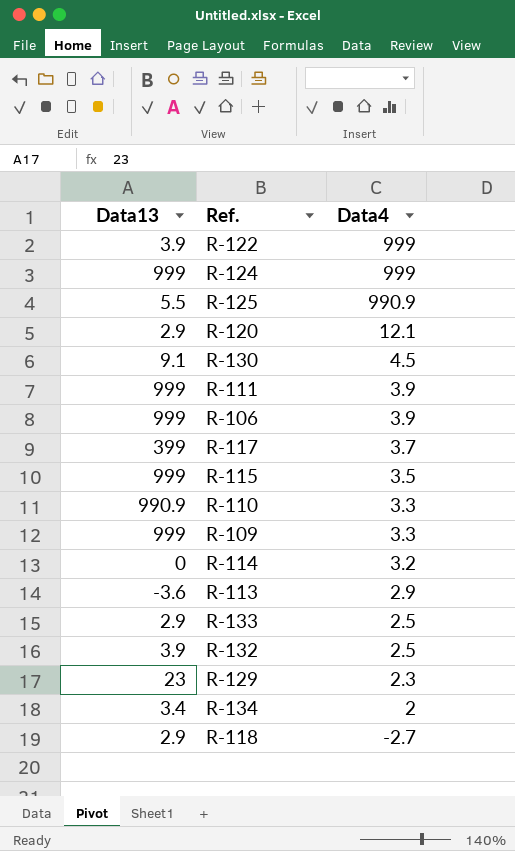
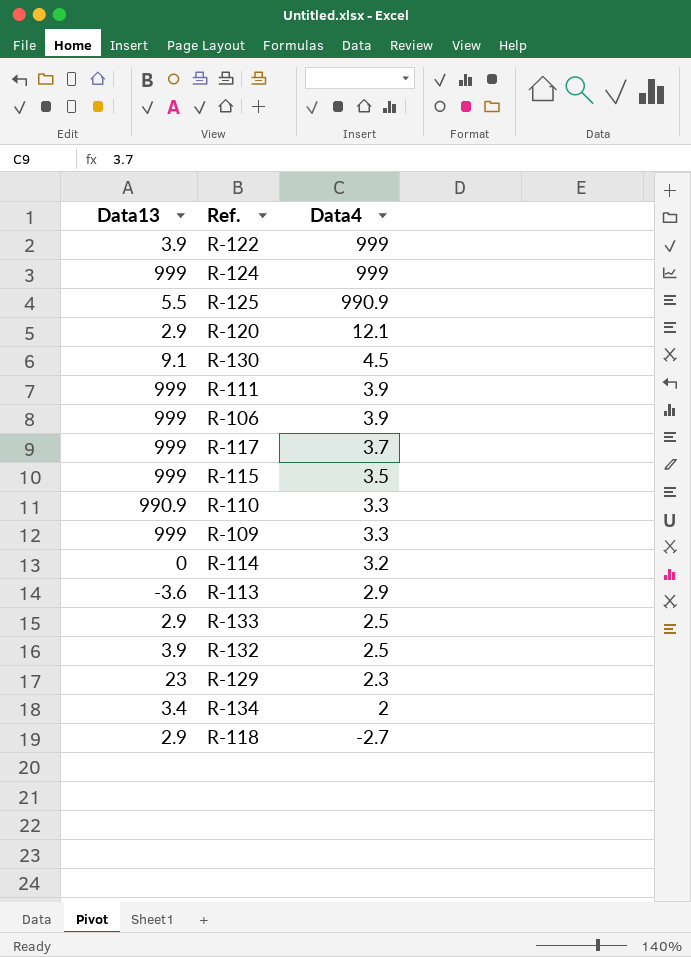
R-117 | Data13: 399 -> 999

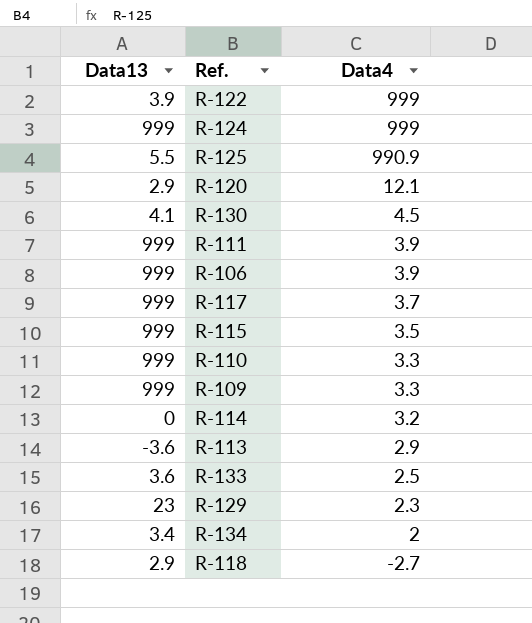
row R-132: 3.9 | 2.5 -> none
R-130 | Data13: 9.1 -> 4.1
R-110 | Data13: 990.9 -> 999
R-133 | Data13: 2.9 -> 3.6

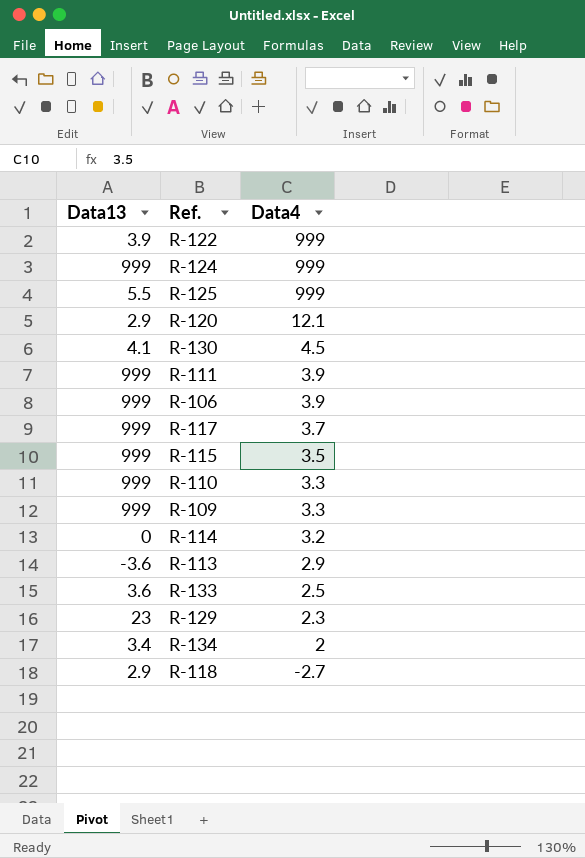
R-125 | Data4: 990.9 -> 999

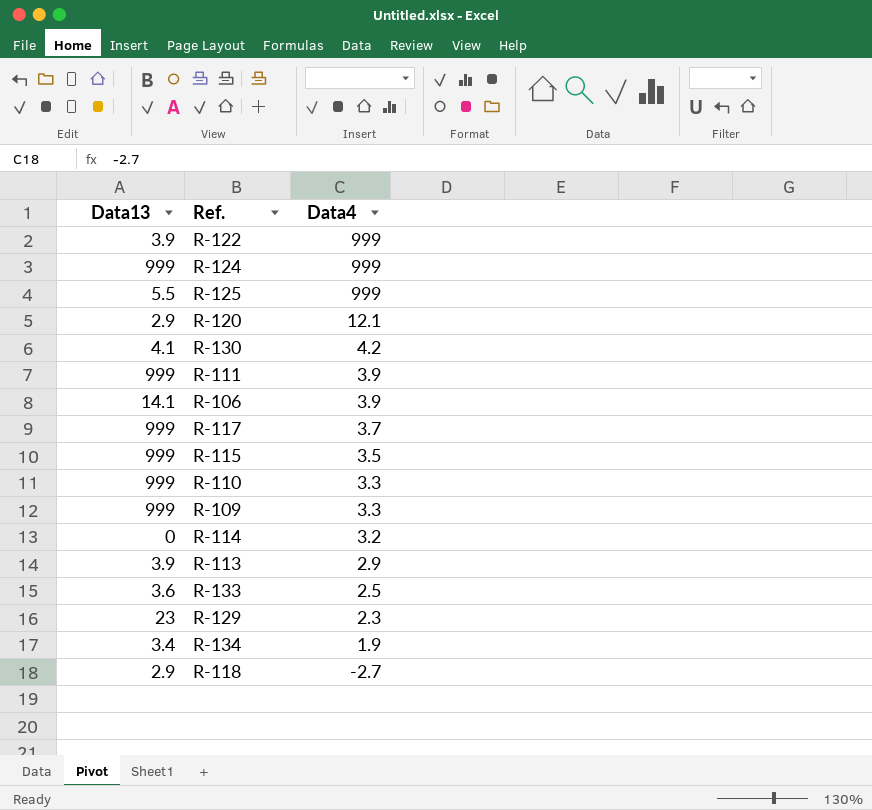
R-130 | Data4: 4.5 -> 4.2
R-106 | Data13: 999 -> 14.1
R-113 | Data13: -3.6 -> 3.9
R-134 | Data4: 2 -> 1.9

